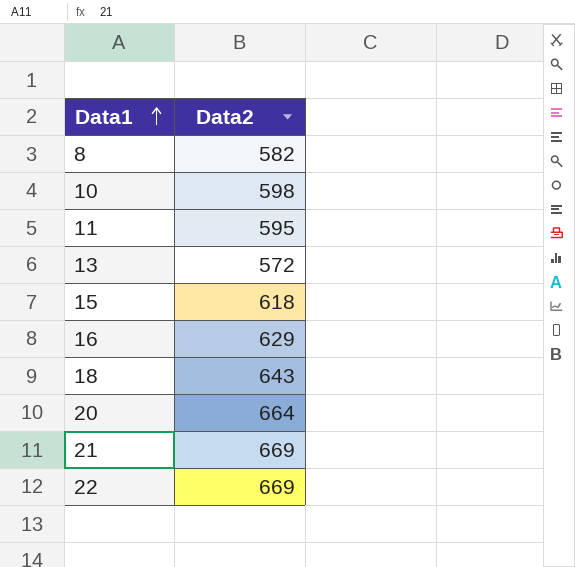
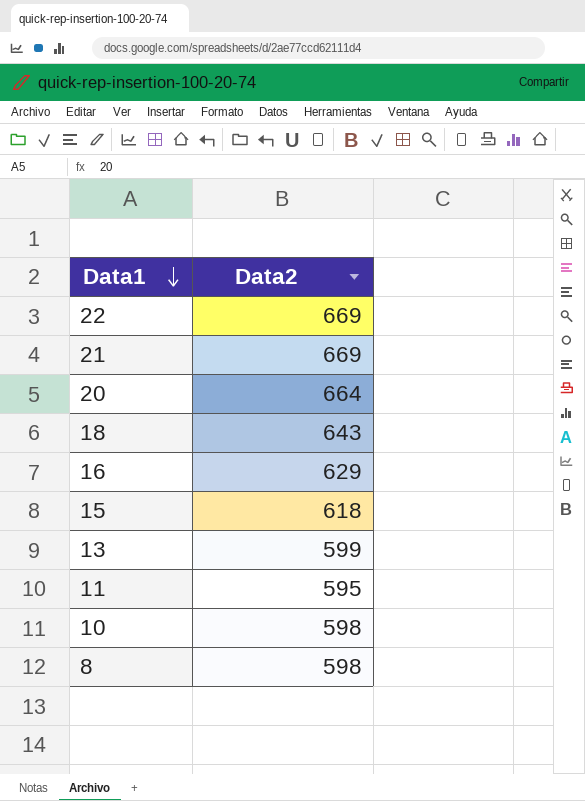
row order: Data1 ascending -> Data1 descending
13 | Data2: 572 -> 599
8 | Data2: 582 -> 598

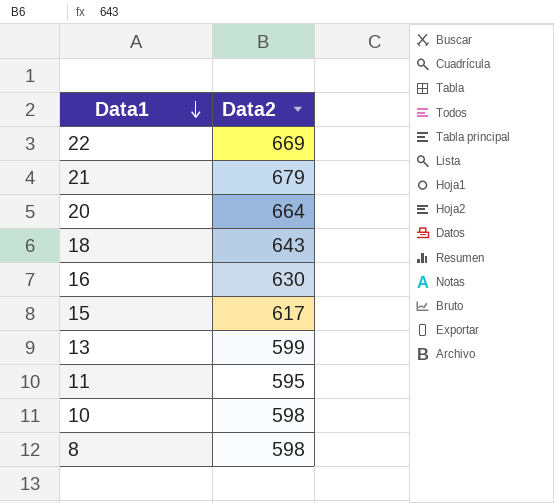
21 | Data2: 669 -> 679
16 | Data2: 629 -> 630
15 | Data2: 618 -> 617

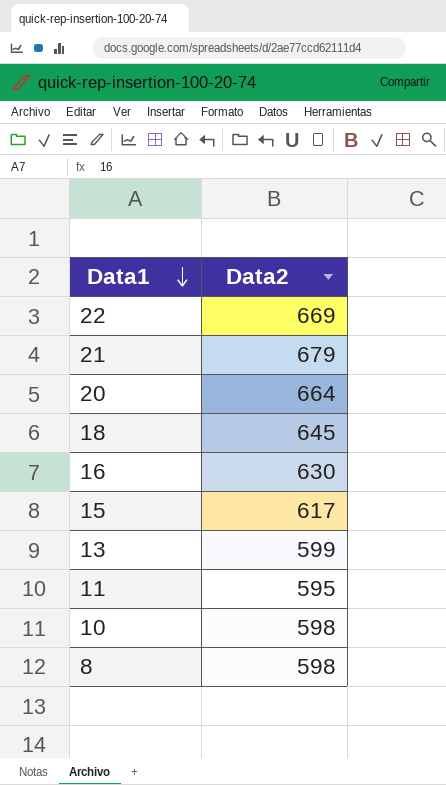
18 | Data2: 643 -> 645

